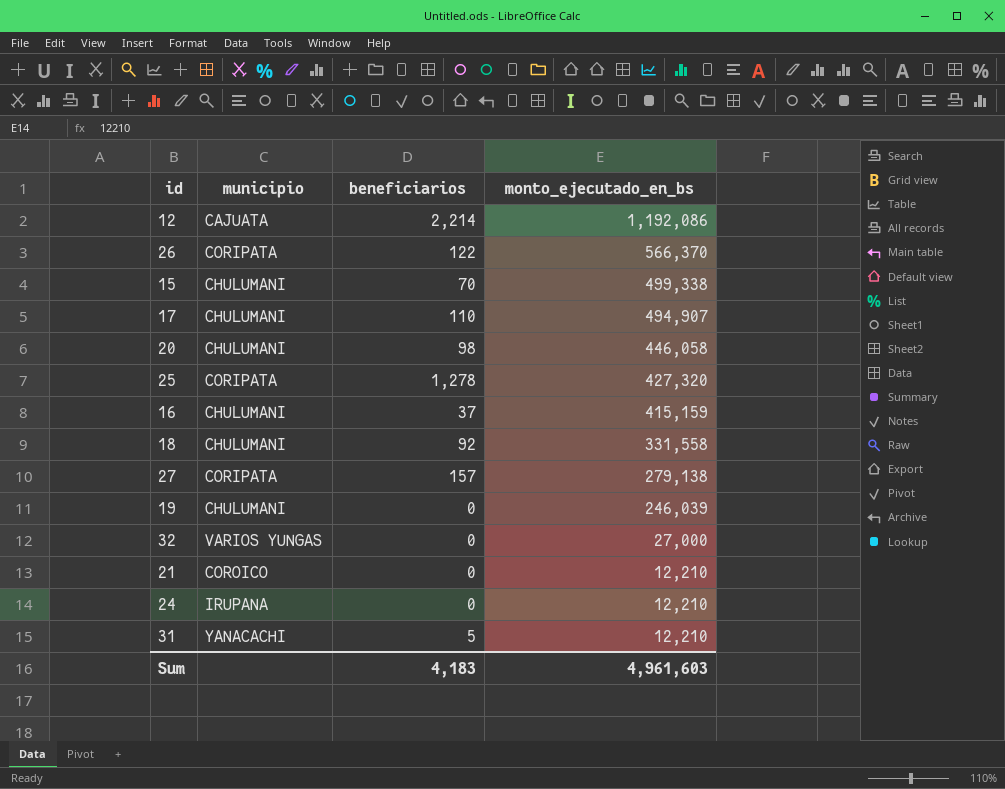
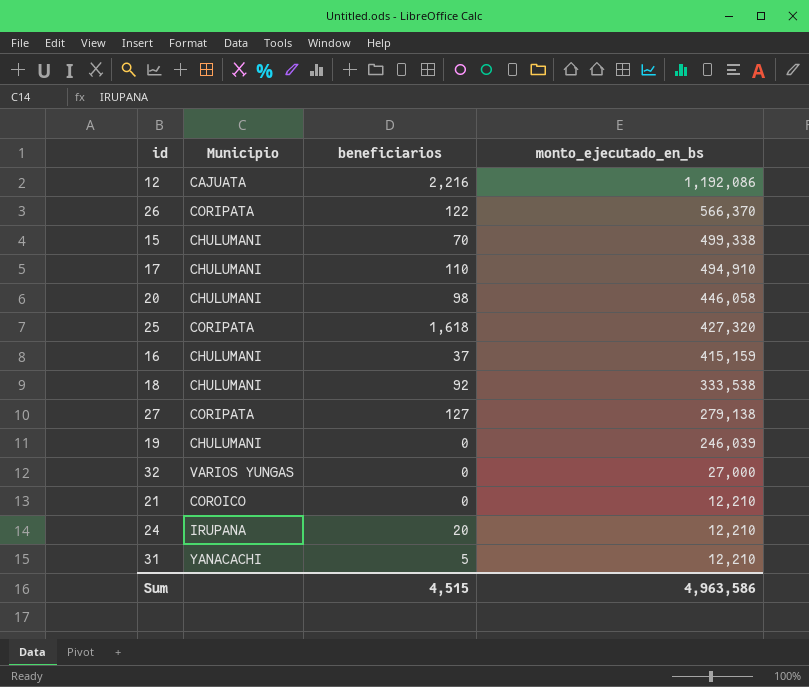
column name: municipio -> Municipio
12 | beneficiarios: 2,214 -> 2,216
17 | monto_ejecutado_en_bs: 494,907 -> 494,910
25 | beneficiarios: 1,278 -> 1,618
18 | monto_ejecutado_en_bs: 331,558 -> 333,538
27 | beneficiarios: 157 -> 127
24 | beneficiarios: 0 -> 20
Sum | beneficiarios: 4,183 -> 4,515
Sum | monto_ejecutado_en_bs: 4,961,603 -> 4,963,586

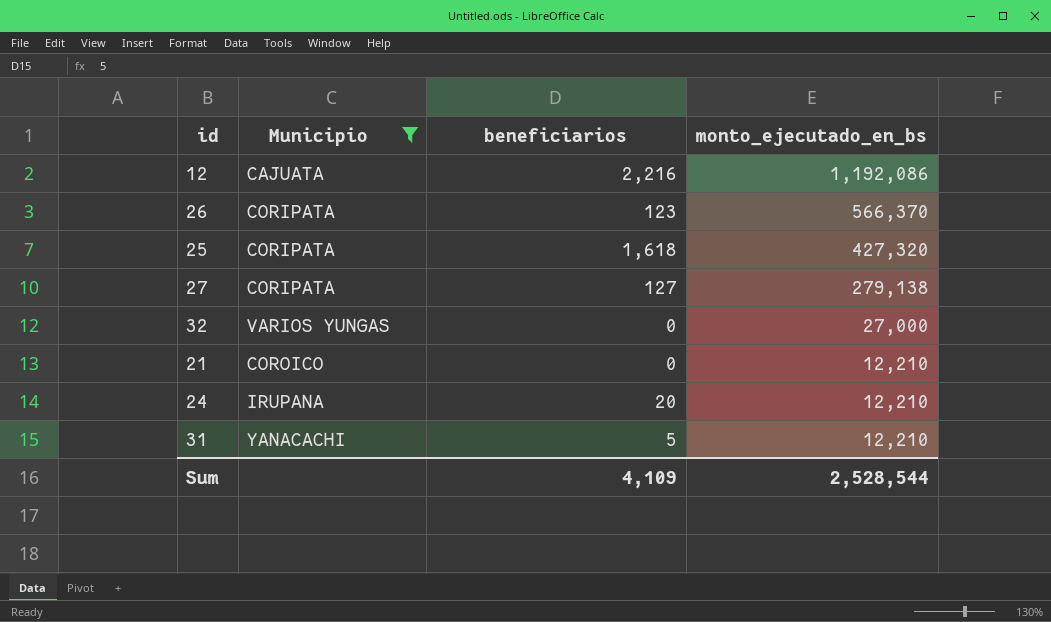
filter: none -> Municipio != CHULUMANI
26 | beneficiarios: 122 -> 123
Sum | beneficiarios: 4,515 -> 4,109
Sum | monto_ejecutado_en_bs: 4,963,586 -> 2,528,544

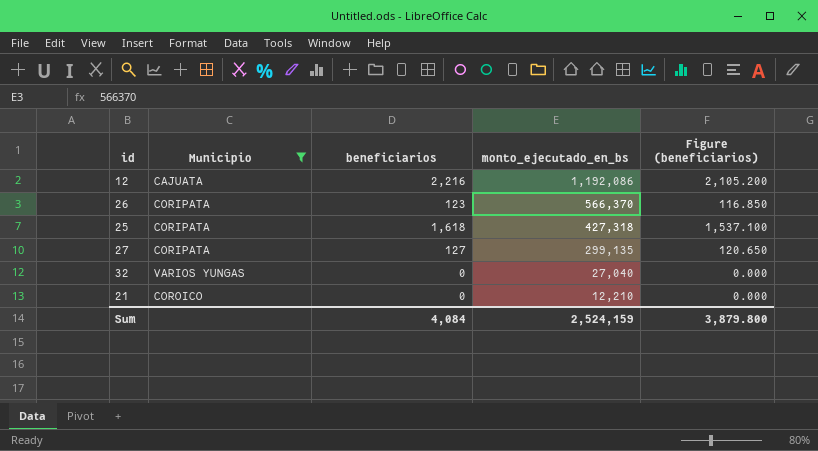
column Figure (beneficiarios) | formula: none -> [beneficiarios] * 0.95
row 24: IRUPANA | 20 | 12,210 -> none
row 31: YANACACHI | 5 | 12,210 -> none
25 | monto_ejecutado_en_bs: 427,320 -> 427,318
27 | monto_ejecutado_en_bs: 279,138 -> 299,135
32 | monto_ejecutado_en_bs: 27,000 -> 27,040
Sum | beneficiarios: 4,109 -> 4,084
Sum | monto_ejecutado_en_bs: 2,528,544 -> 2,524,159

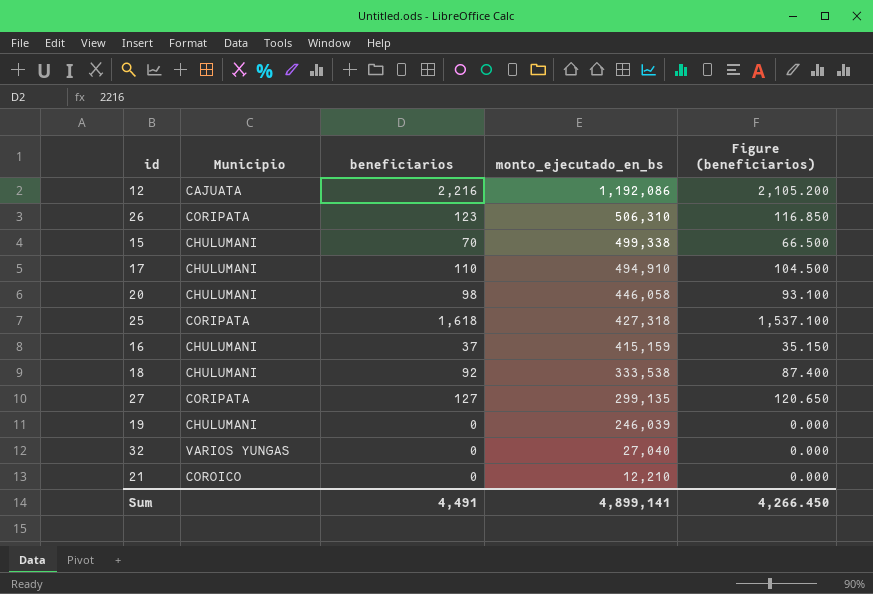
filter: Municipio != CHULUMANI -> none
26 | monto_ejecutado_en_bs: 566,370 -> 506,310
Sum | beneficiarios: 4,084 -> 4,491
Sum | monto_ejecutado_en_bs: 2,524,159 -> 4,899,141
Sum | Figure (beneficiarios): 3,879.800 -> 4,266.450

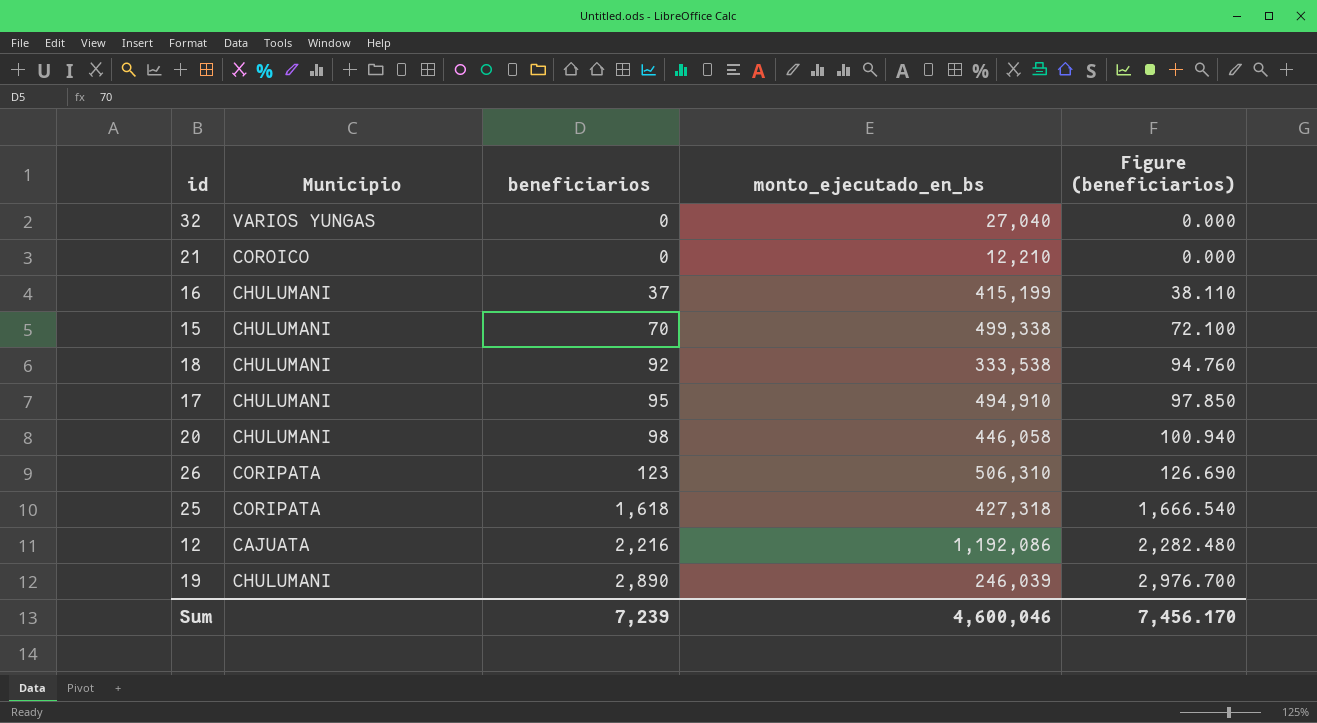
row order: monto_ejecutado_en_bs descending -> beneficiarios ascending
column Figure (beneficiarios) | formula: [beneficiarios] * 0.95 -> [beneficiarios] * 1.03
row 27: CORIPATA | 127 | 299,135 | 120.650 -> none
16 | monto_ejecutado_en_bs: 415,159 -> 415,199
17 | beneficiarios: 110 -> 95
19 | beneficiarios: 0 -> 2,890
Sum | beneficiarios: 4,491 -> 7,239
Sum | monto_ejecutado_en_bs: 4,899,141 -> 4,600,046
Sum | Figure (beneficiarios): 4,266.450 -> 7,456.170

